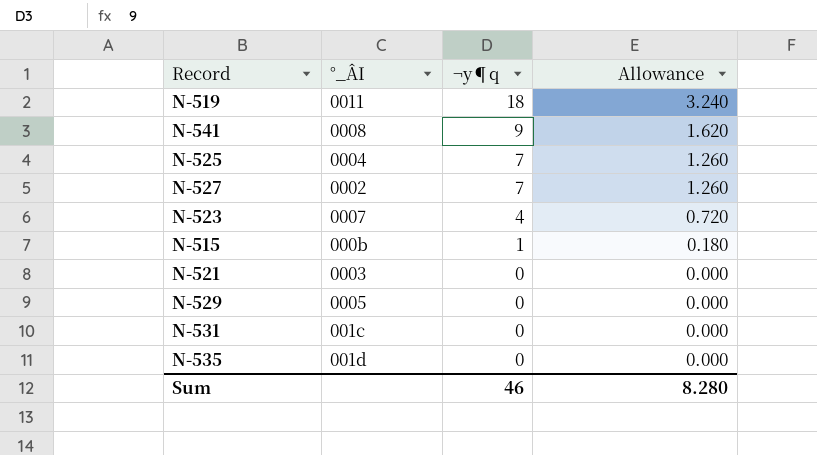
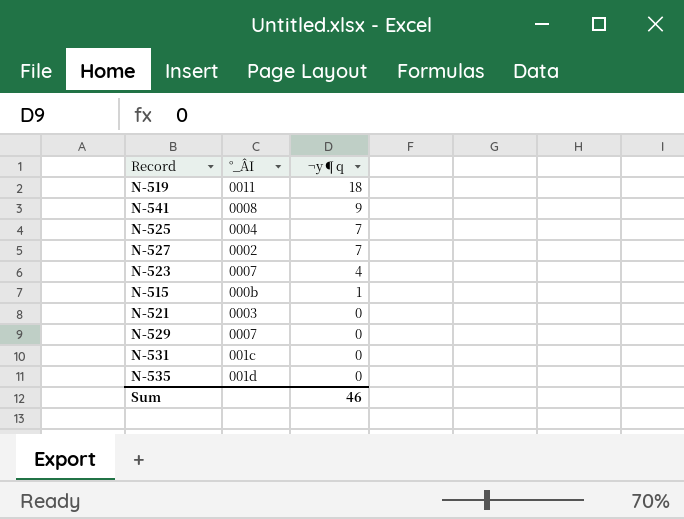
column Allowance | formula: [¬y¶q] * 0.18 -> none
N-529 | °_ÂI: 0005 -> 0007

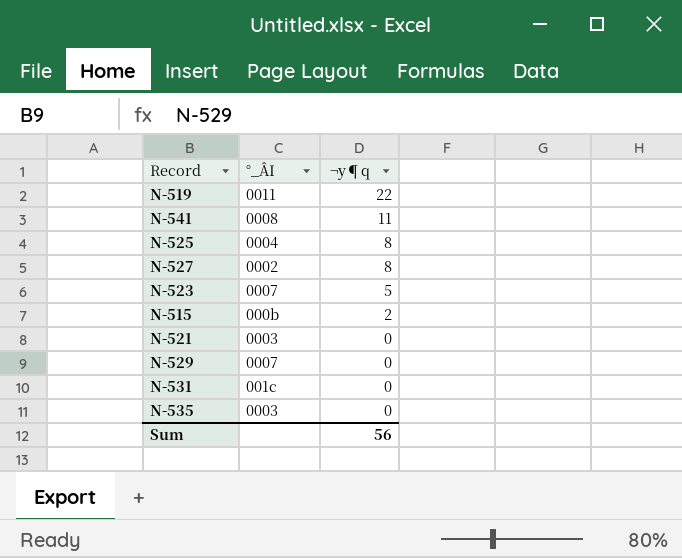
N-519 | ¬y¶q: 18 -> 22
N-541 | ¬y¶q: 9 -> 11
N-525 | ¬y¶q: 7 -> 8
N-527 | ¬y¶q: 7 -> 8
N-523 | ¬y¶q: 4 -> 5
N-515 | ¬y¶q: 1 -> 2
N-535 | °_ÂI: 001d -> 0003
Sum | ¬y¶q: 46 -> 56

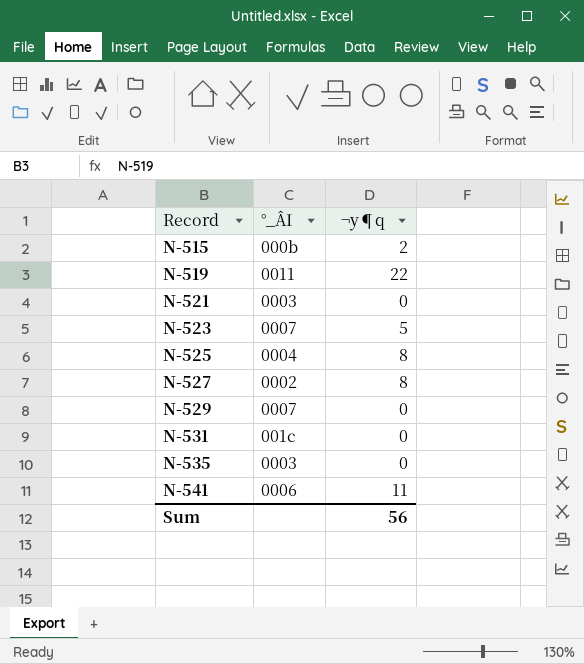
row order: ¬y¶q descending -> Record ascending
N-541 | °_ÂI: 0008 -> 0006

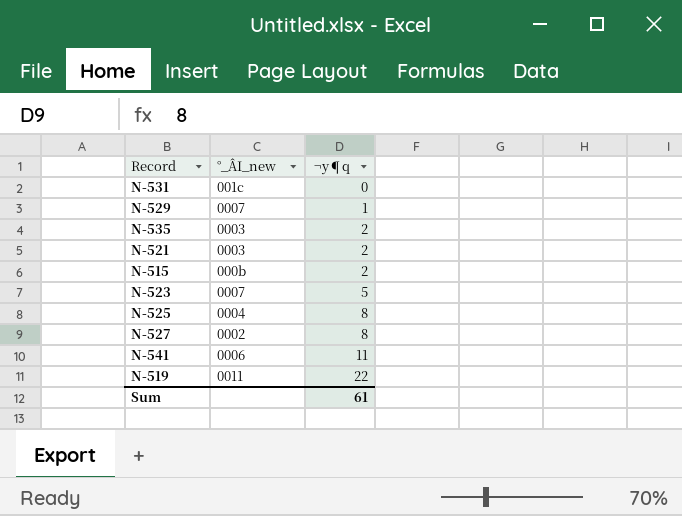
row order: Record ascending -> ¬y¶q ascending
column name: °_ÂI -> °_ÂI_new
N-529 | ¬y¶q: 0 -> 1
N-535 | ¬y¶q: 0 -> 2
N-521 | ¬y¶q: 0 -> 2
Sum | ¬y¶q: 56 -> 61

